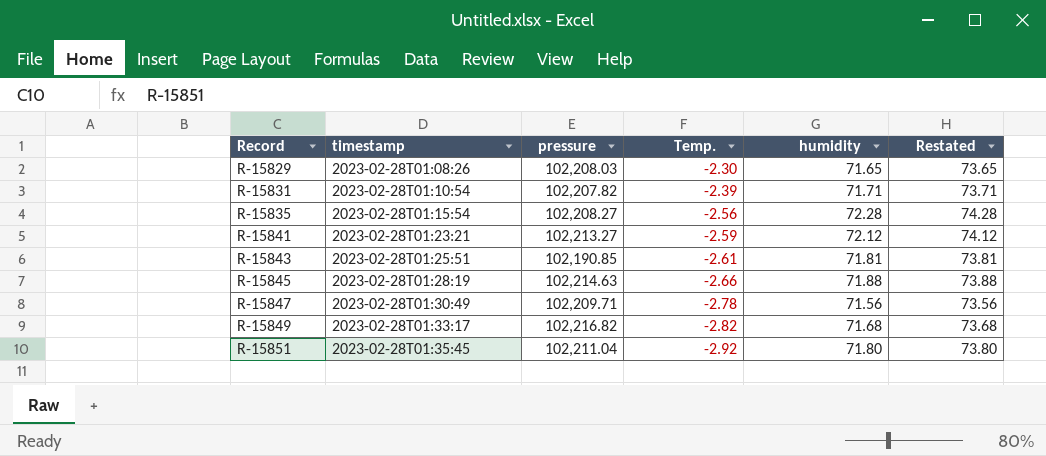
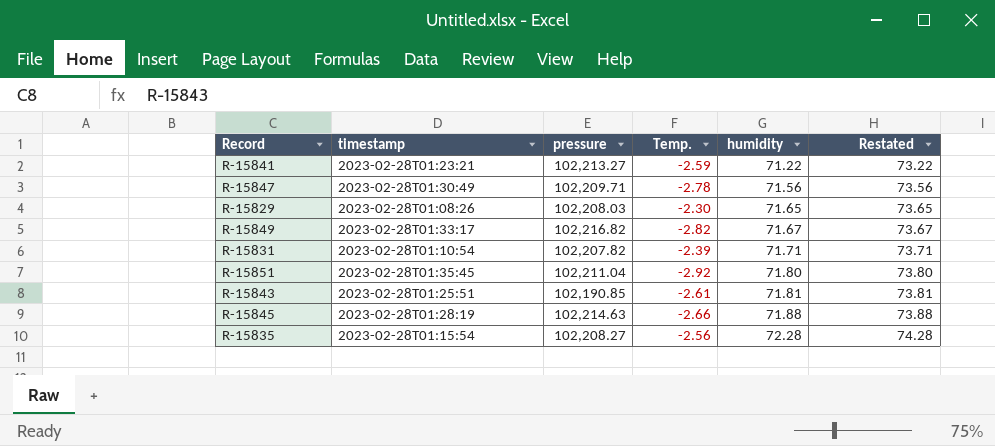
row order: Record ascending -> humidity ascending
R-15841 | humidity: 72.12 -> 71.22
R-15841 | Restated: 74.12 -> 73.22
R-15849 | humidity: 71.68 -> 71.67
R-15849 | Restated: 73.68 -> 73.67

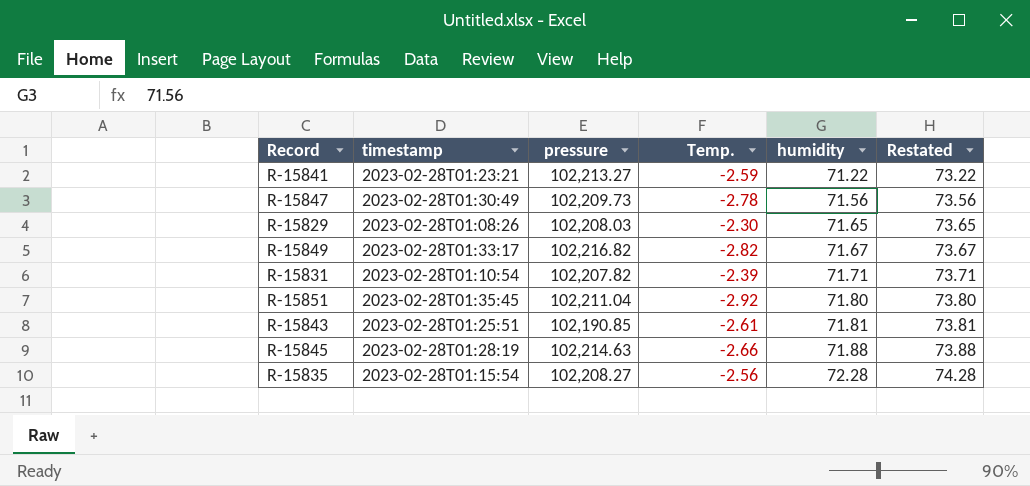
R-15847 | pressure: 102,209.71 -> 102,209.73

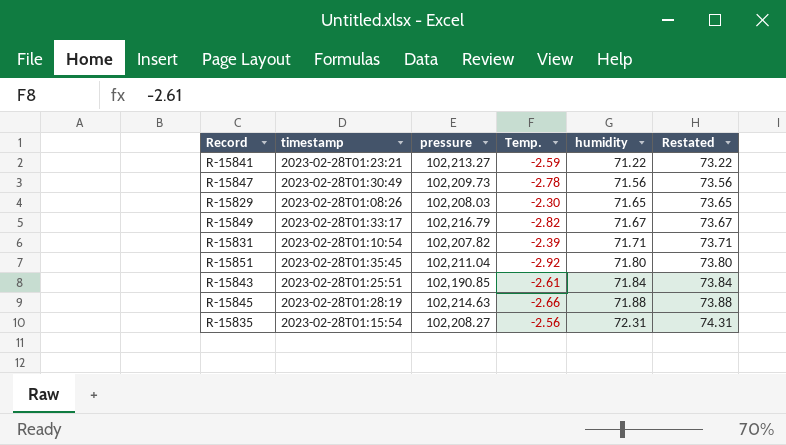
R-15849 | pressure: 102,216.82 -> 102,216.79
R-15843 | humidity: 71.81 -> 71.84
R-15843 | Restated: 73.81 -> 73.84
R-15835 | humidity: 72.28 -> 72.31
R-15835 | Restated: 74.28 -> 74.31

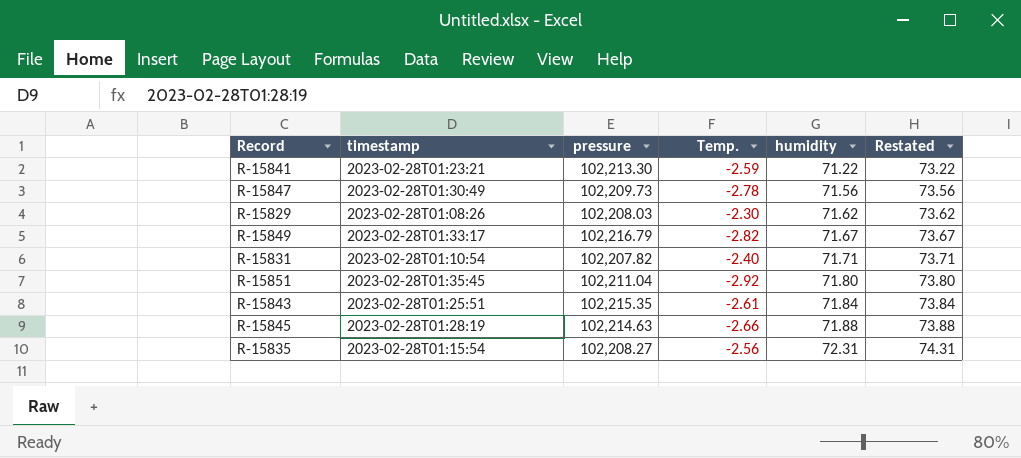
R-15841 | pressure: 102,213.27 -> 102,213.30
R-15829 | humidity: 71.65 -> 71.62
R-15829 | Restated: 73.65 -> 73.62
R-15831 | Temp.: -2.39 -> -2.40
R-15843 | pressure: 102,190.85 -> 102,215.35

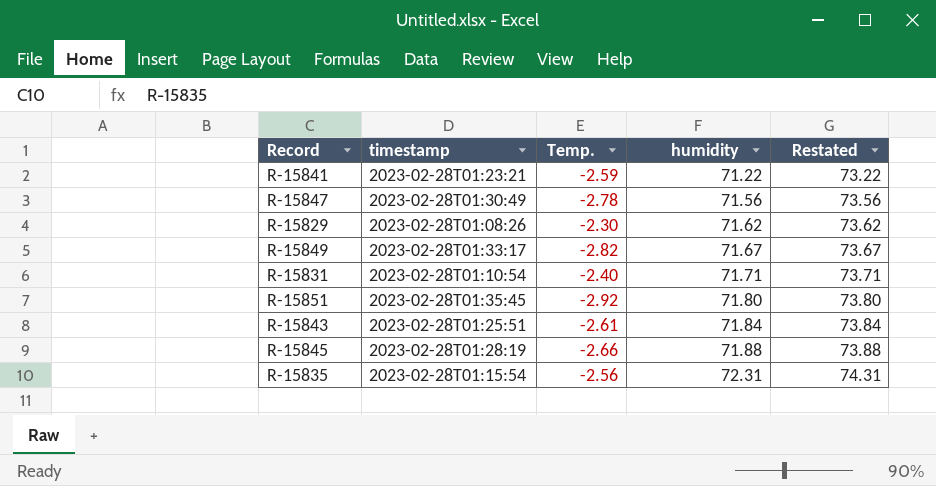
column pressure | position: 3 -> none

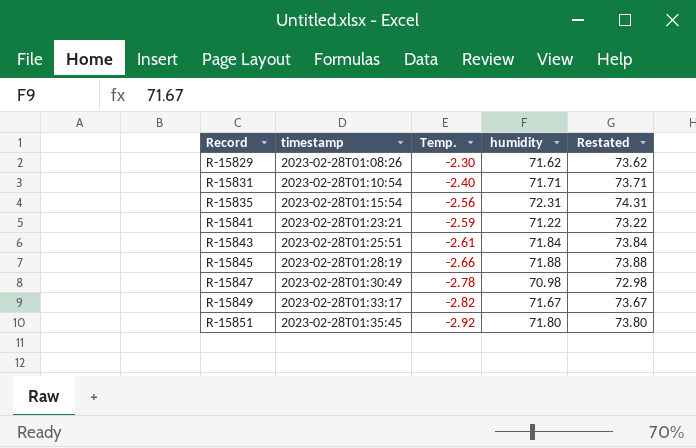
row order: humidity ascending -> Record ascending
R-15847 | humidity: 71.56 -> 70.98
R-15847 | Restated: 73.56 -> 72.98

